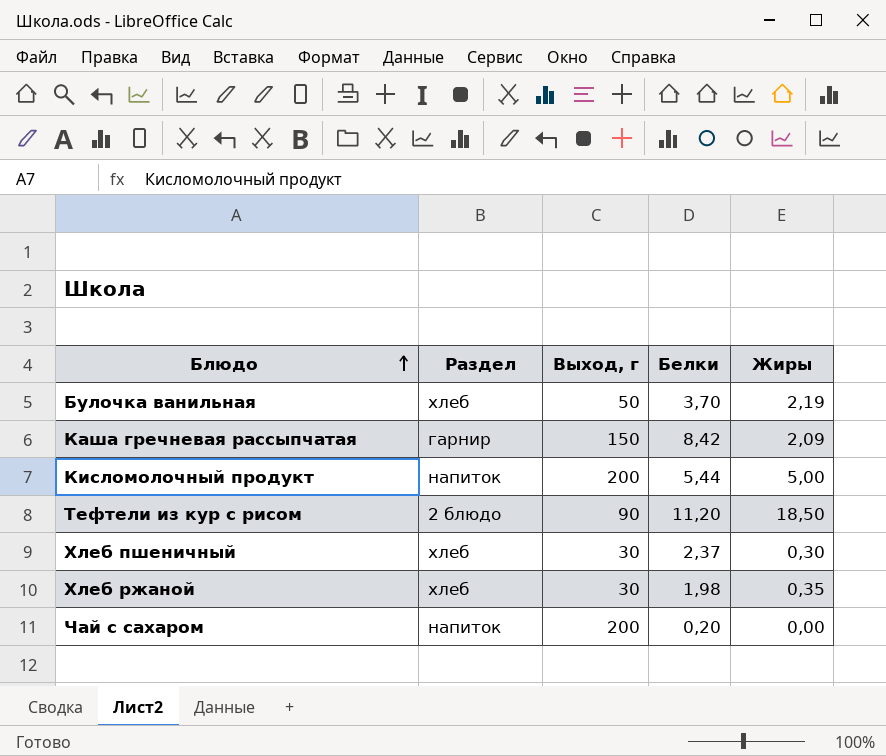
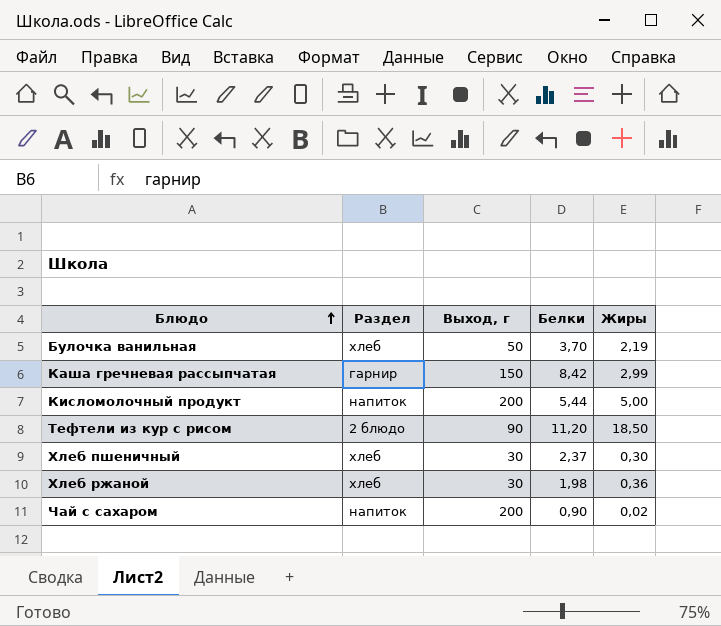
Каша гречневая рассыпчатая | Жиры: 2,09 -> 2,99
Хлеб ржаной | Жиры: 0,35 -> 0,36
Чай с сахаром | Белки: 0,20 -> 0,90
Чай с сахаром | Жиры: 0,00 -> 0,02

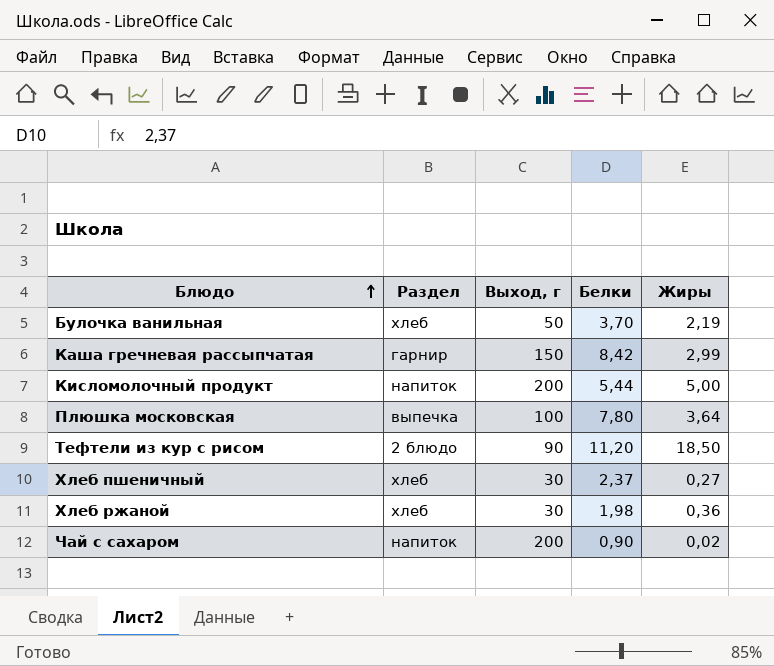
row Плюшка московская: none -> выпечка | 100 | 7,80 | 3,64
Хлеб пшеничный | Жиры: 0,30 -> 0,27

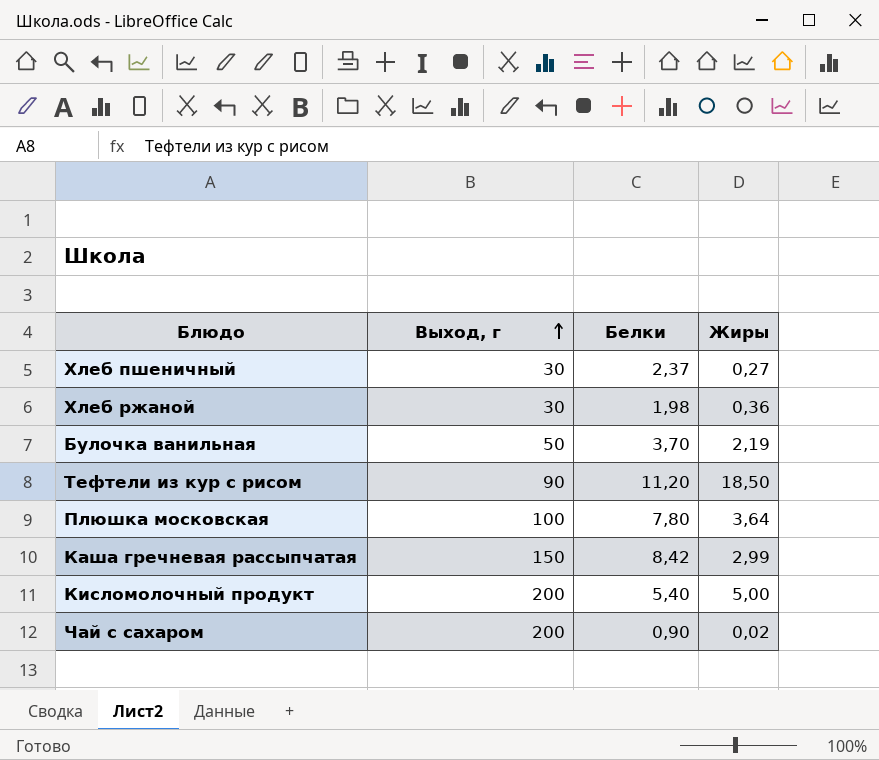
row order: Блюдо ascending -> Выход, г ascending
column Раздел | position: 2 -> none
Кисломолочный продукт | Белки: 5,44 -> 5,40

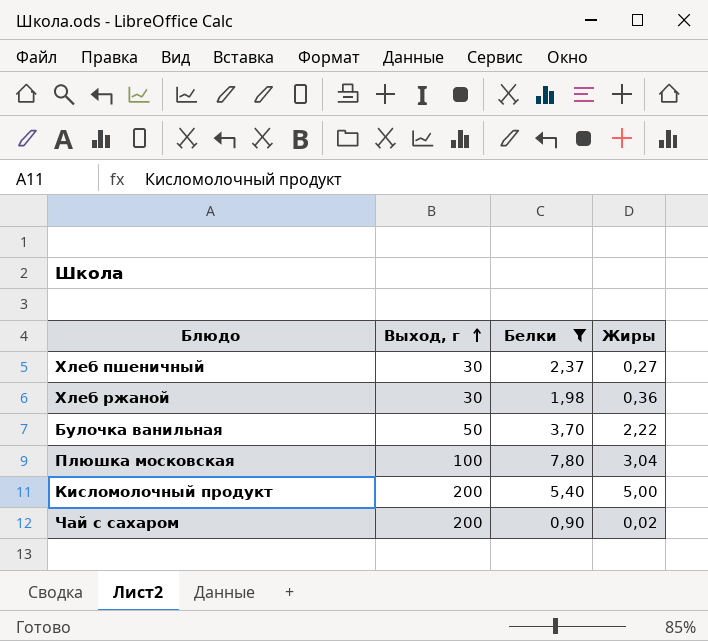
filter: none -> Белки <= 7,80
Булочка ванильная | Жиры: 2,19 -> 2,22
Плюшка московская | Жиры: 3,64 -> 3,04

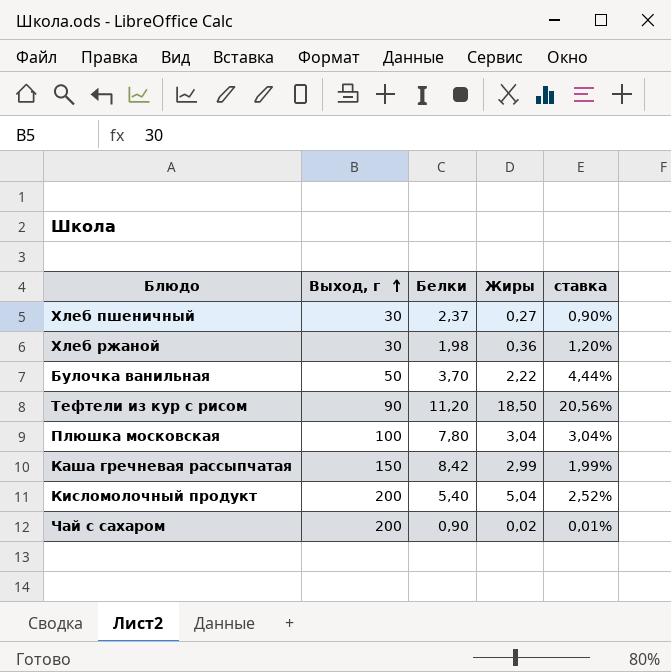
filter: Белки <= 7,80 -> none
column ставка | formula: none -> [Жиры] / [Выход, г]
Кисломолочный продукт | Жиры: 5,00 -> 5,04

